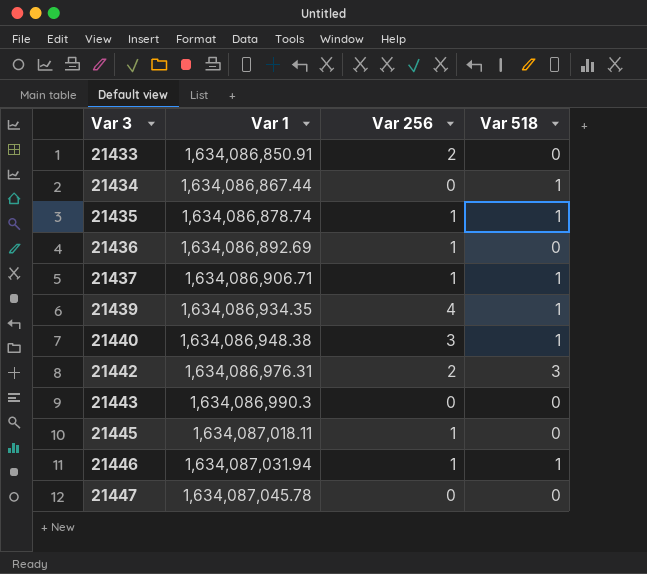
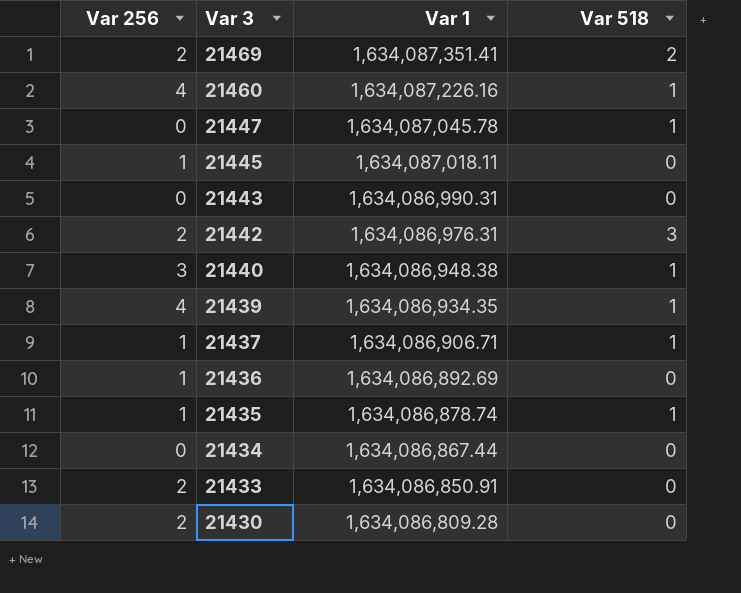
row order: Var 3 ascending -> Var 3 descending
column Var 256 | position: 3 -> 1
row 21446: 1,634,087,031.94 | 1 | 1 -> none
row 21469: none -> 2 | 1,634,087,351.41 | 2
row 21460: none -> 4 | 1,634,087,226.16 | 1
21447 | Var 518: 0 -> 1
21443 | Var 1: 1,634,086,990.3 -> 1,634,086,990.31
21434 | Var 518: 1 -> 0
row 21430: none -> 2 | 1,634,086,809.28 | 0

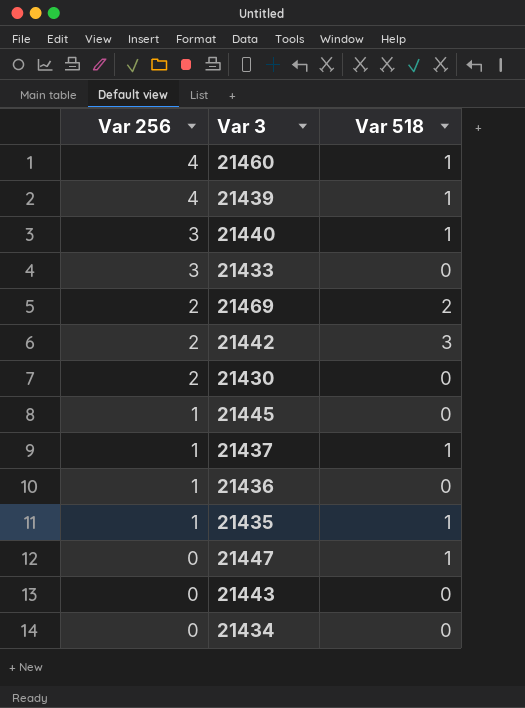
row order: Var 3 descending -> Var 256 descending
column Var 1 | position: 3 -> none
21433 | Var 256: 2 -> 3

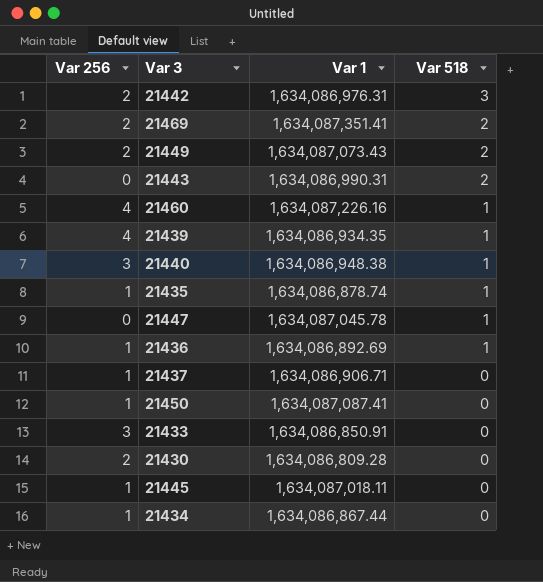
row order: Var 256 descending -> Var 518 descending
column Var 1 | position: none -> 3
row 21449: none -> 2 | 1,634,087,073.43 | 2
21443 | Var 518: 0 -> 2
21436 | Var 518: 0 -> 1
21437 | Var 518: 1 -> 0
row 21450: none -> 1 | 1,634,087,087.41 | 0
21434 | Var 256: 0 -> 1

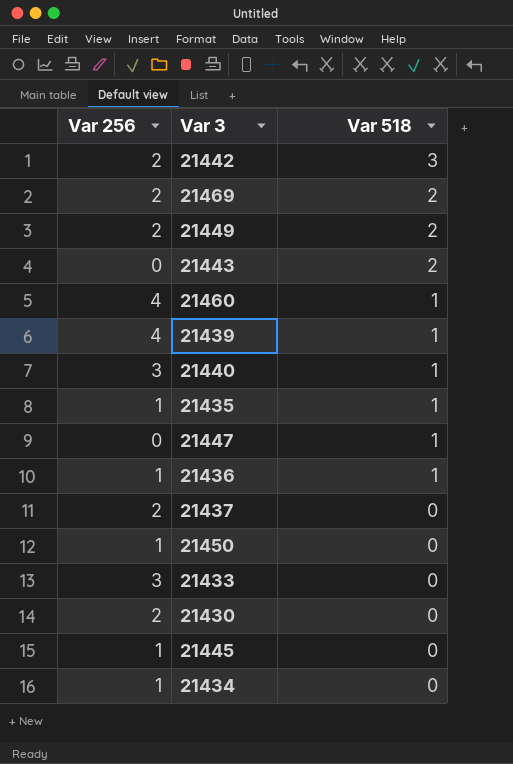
column Var 1 | position: 3 -> none
21437 | Var 256: 1 -> 2

